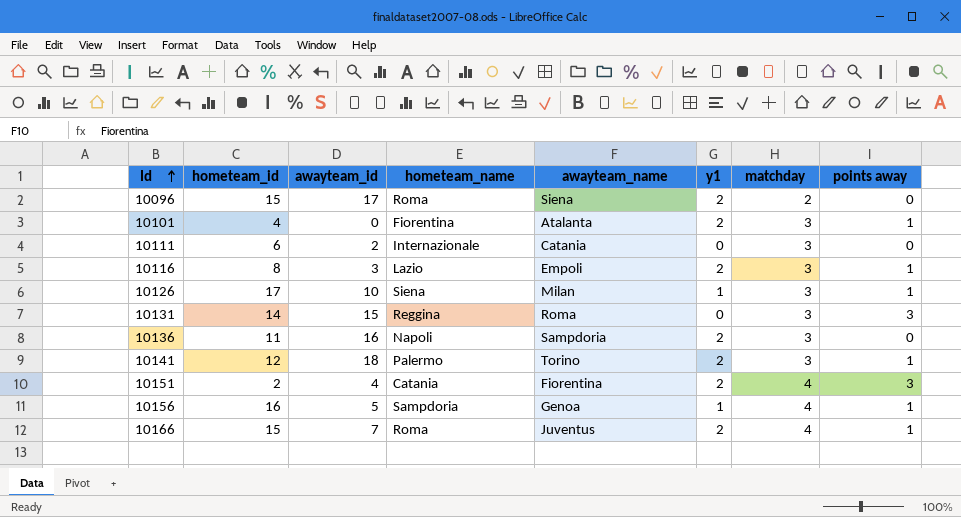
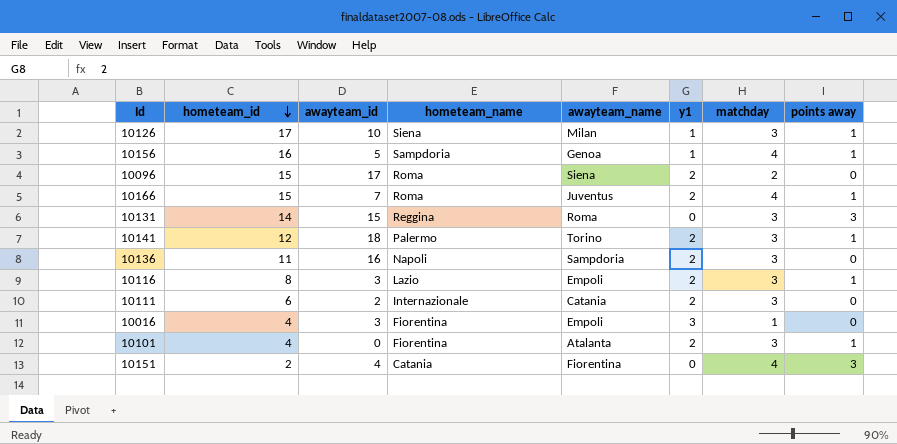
row order: Id ascending -> hometeam_id descending
10111 | y1: 0 -> 2
row 10016: none -> 4 | 3 | Fiorentina | Empoli | 3 | 1 | 0
10151 | y1: 2 -> 0

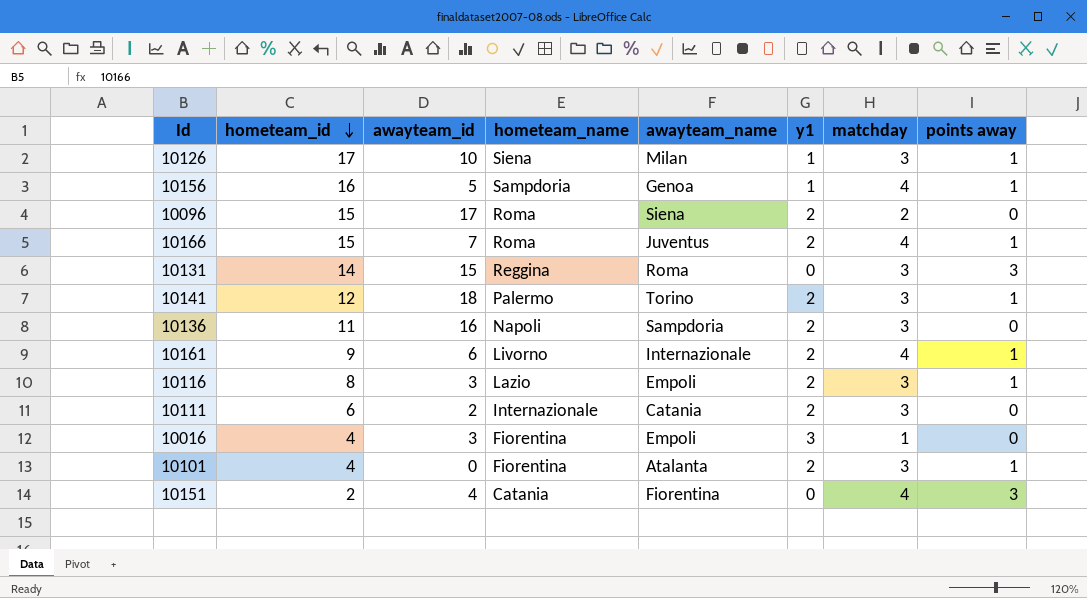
row 10161: none -> 9 | 6 | Livorno | Internazionale | 2 | 4 | 1

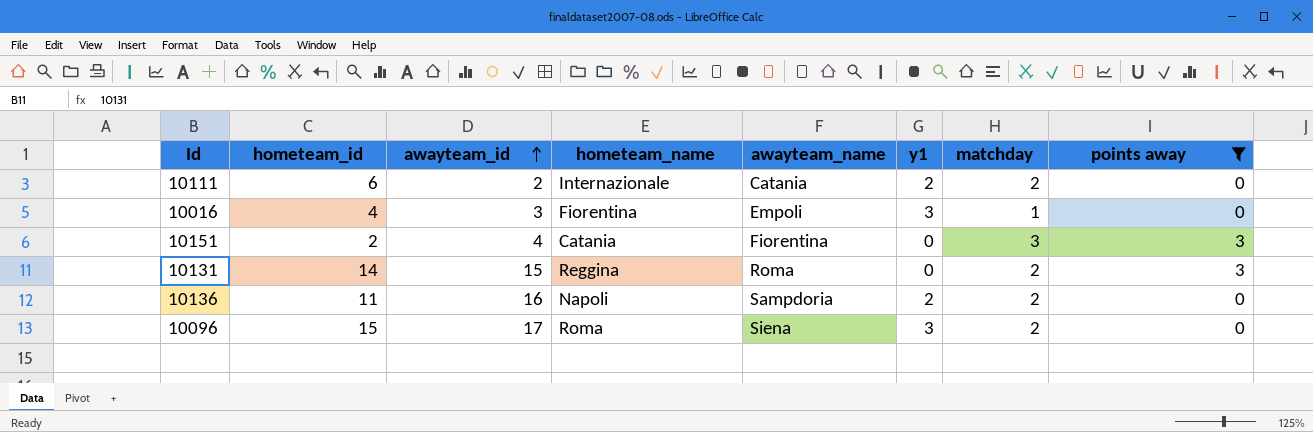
filter: none -> points away != 1
row order: hometeam_id descending -> awayteam_id ascending
10111 | matchday: 3 -> 2
10151 | matchday: 4 -> 3
10131 | matchday: 3 -> 2
10136 | matchday: 3 -> 2
10096 | y1: 2 -> 3

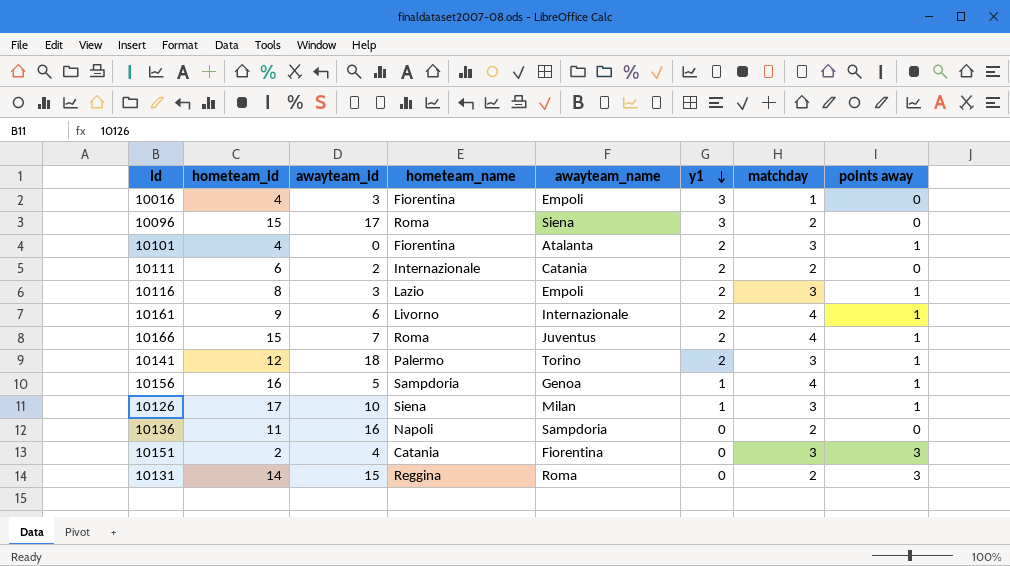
filter: points away != 1 -> none
row order: awayteam_id ascending -> y1 descending
10136 | y1: 2 -> 0

